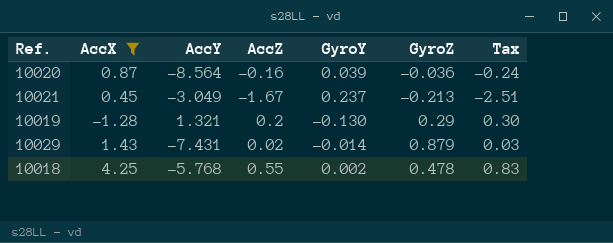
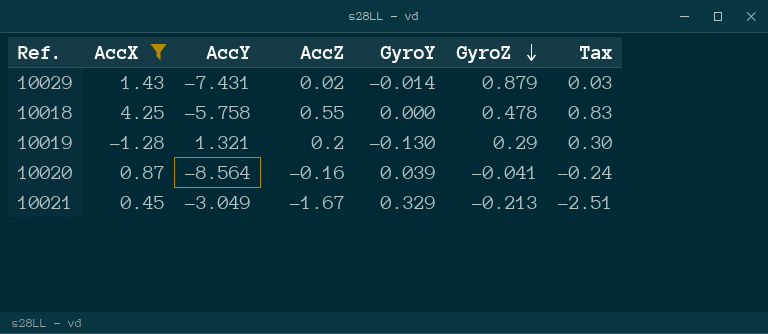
row order: none -> GyroZ descending
10018 | AccY: -5.768 -> -5.758
10018 | GyroY: 0.002 -> 0.000
10020 | GyroZ: -0.036 -> -0.041
10021 | GyroY: 0.237 -> 0.329

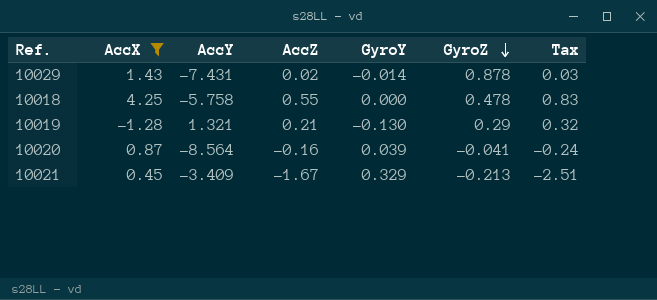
10029 | GyroZ: 0.879 -> 0.878
10019 | AccZ: 0.2 -> 0.21
10019 | Tax: 0.30 -> 0.32
10021 | AccY: -3.049 -> -3.409

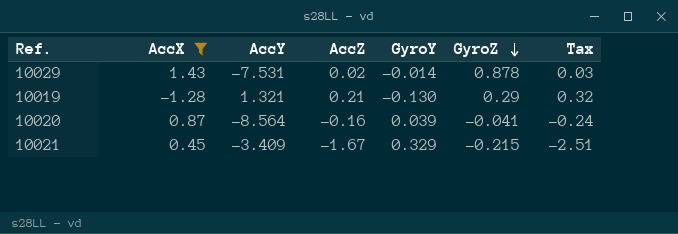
row 10018: 4.25 | -5.758 | 0.55 | 0.000 | 0.478 | 0.83 -> none
10029 | AccY: -7.431 -> -7.531
10021 | GyroZ: -0.213 -> -0.215

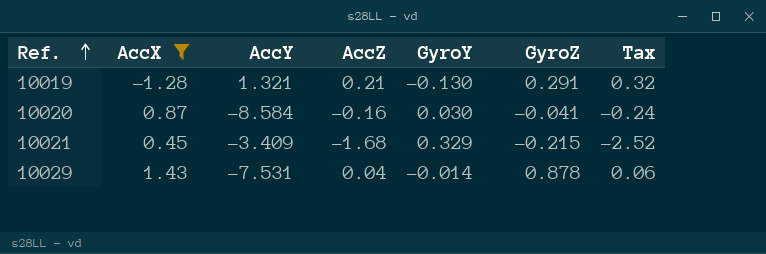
row order: GyroZ descending -> Ref. ascending
10019 | GyroZ: 0.29 -> 0.291
10020 | AccY: -8.564 -> -8.584
10020 | GyroY: 0.039 -> 0.030
10021 | AccZ: -1.67 -> -1.68
10021 | Tax: -2.51 -> -2.52
10029 | AccZ: 0.02 -> 0.04
10029 | Tax: 0.03 -> 0.06

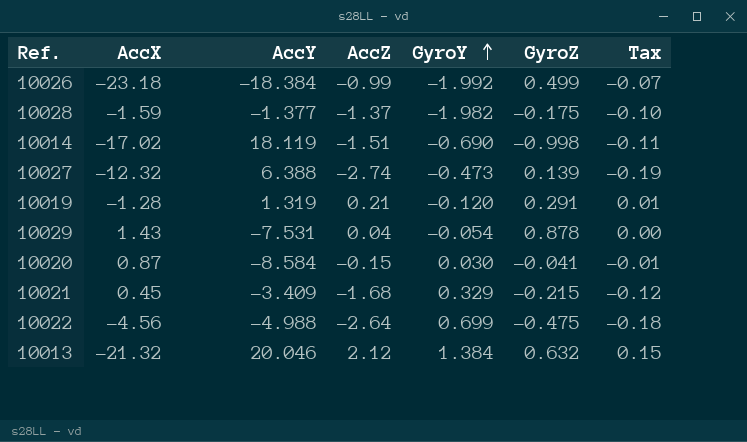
filter: AccX >= -1.28 -> none
row order: Ref. ascending -> GyroY ascending
column Tax | formula: [AccZ] * 1.5 -> [AccZ] * 0.07
10019 | AccY: 1.321 -> 1.319
10019 | GyroY: -0.130 -> -0.120
10029 | GyroY: -0.014 -> -0.054
10020 | AccZ: -0.16 -> -0.15

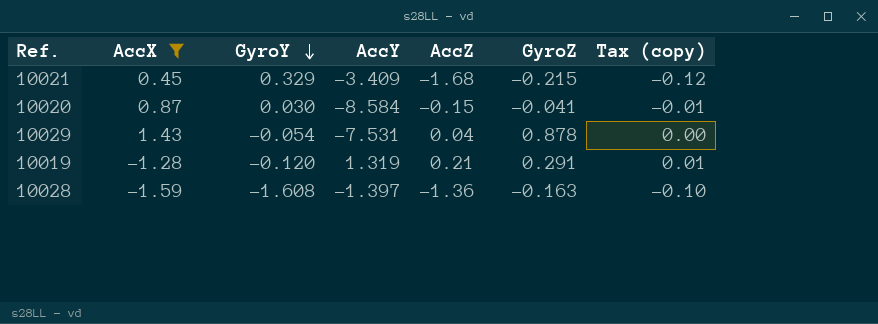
filter: none -> AccX >= -1.59
row order: GyroY ascending -> GyroY descending
column GyroY | position: 5 -> 3
column name: Tax -> Tax (copy)
10028 | GyroY: -1.982 -> -1.608
10028 | AccY: -1.377 -> -1.397
10028 | AccZ: -1.37 -> -1.36
10028 | GyroZ: -0.175 -> -0.163

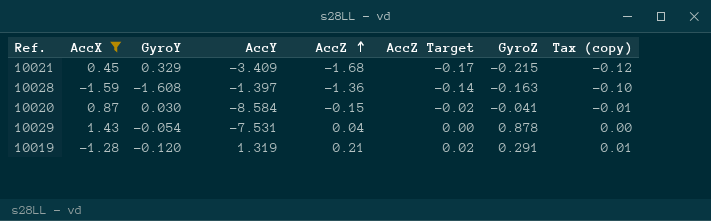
row order: GyroY descending -> AccZ ascending
column AccZ Target | formula: none -> [AccZ] * 0.1

